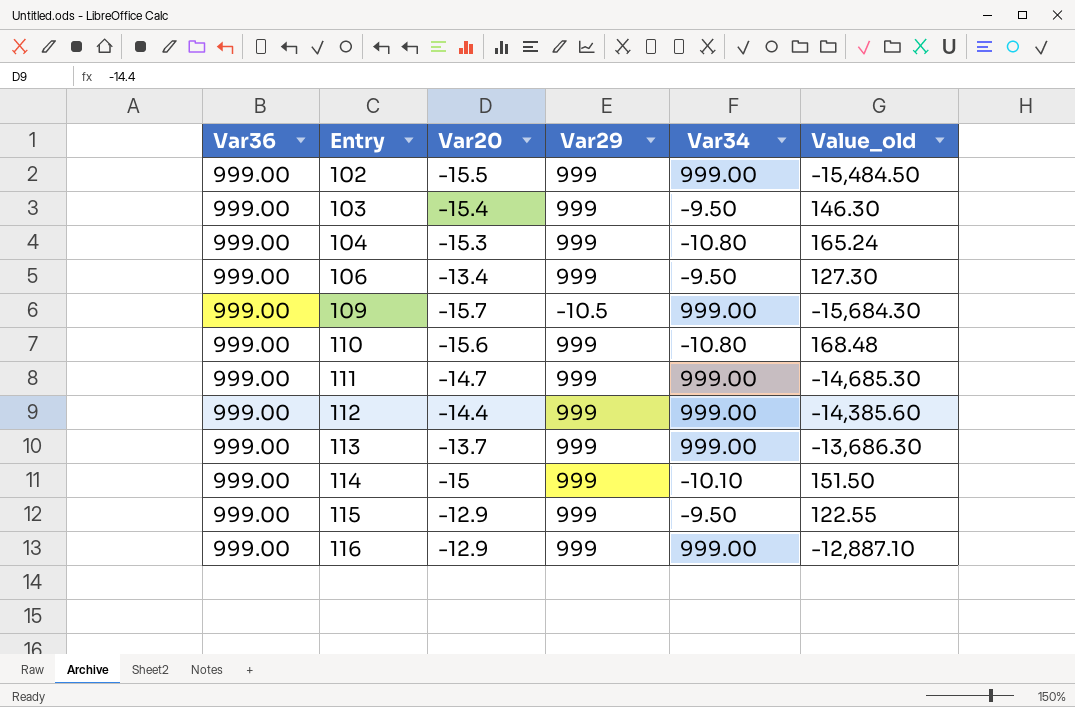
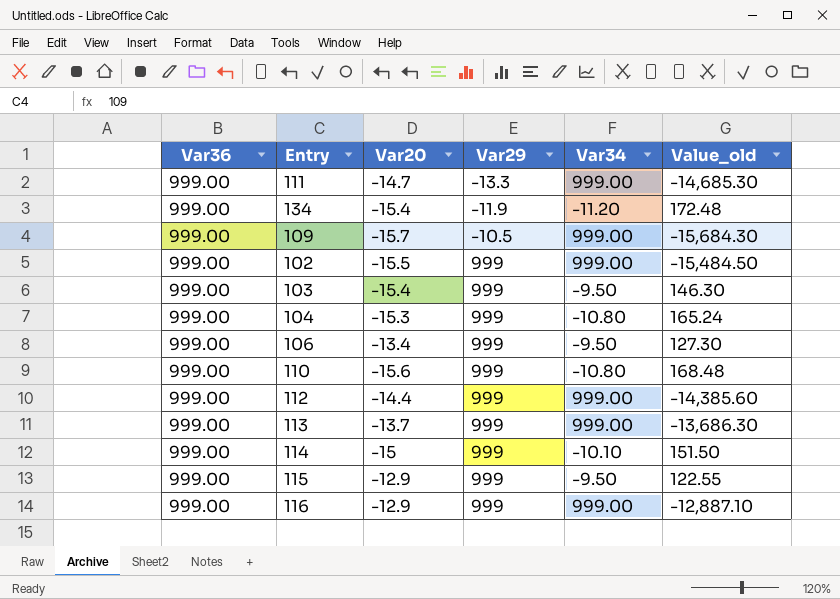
row order: Entry ascending -> Var29 ascending
111 | Var29: 999 -> -13.3
row 134: none -> 999.00 | -15.4 | -11.9 | -11.20 | 172.48

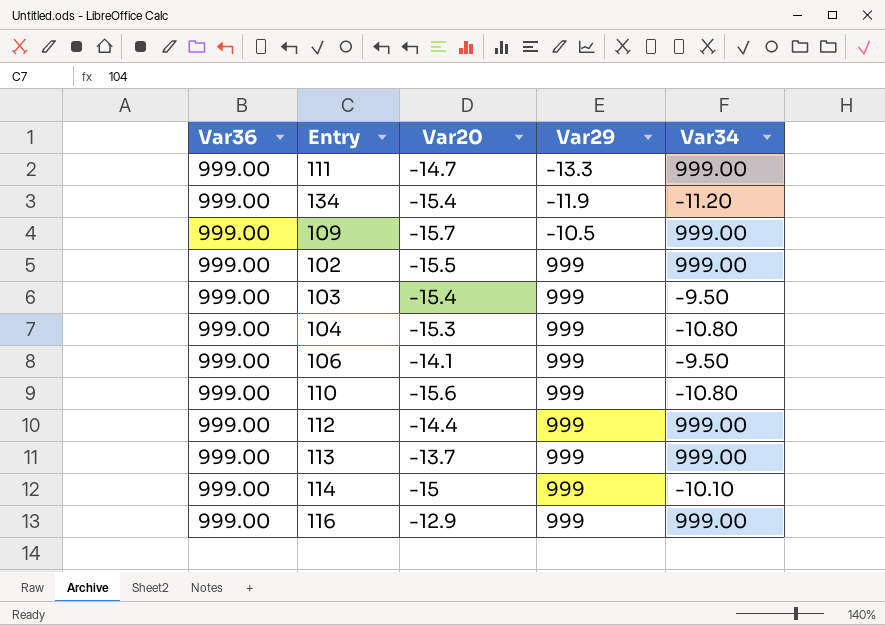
column Value_old | formula: [Var20] * [Var34] -> none
row 115: 999.00 | -12.9 | 999 | -9.50 | 122.55 -> none
106 | Var20: -13.4 -> -14.1

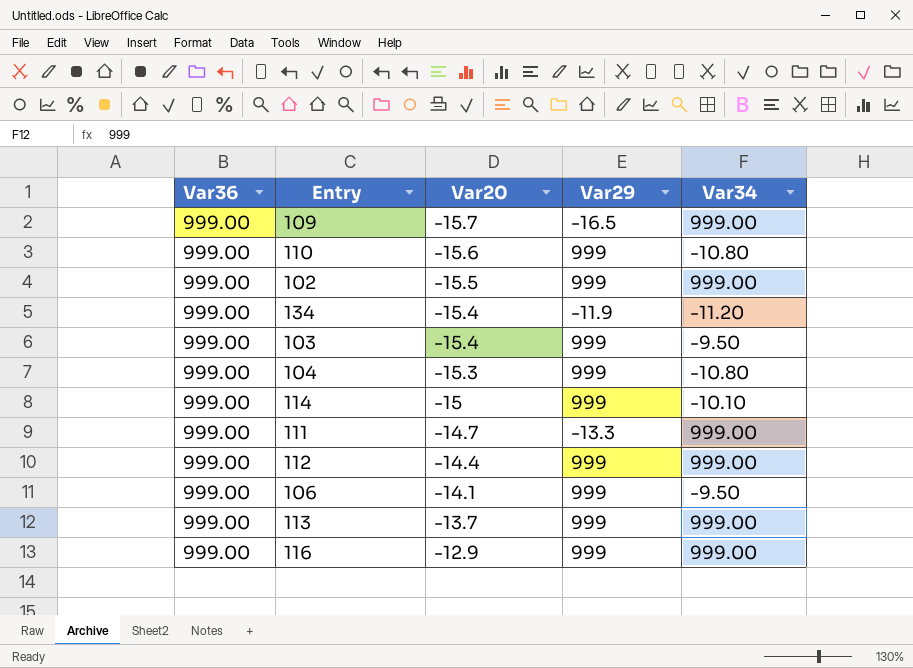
row order: Var29 ascending -> Var20 ascending
109 | Var29: -10.5 -> -16.5

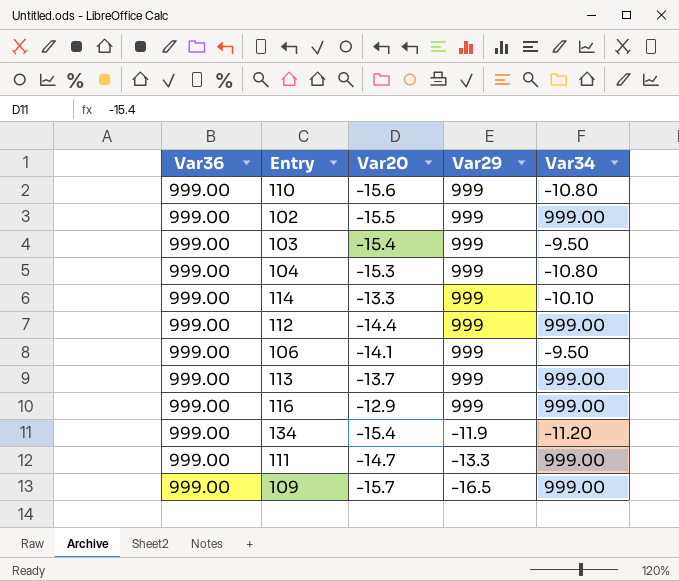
row order: Var20 ascending -> Var29 descending
114 | Var20: -15 -> -13.3

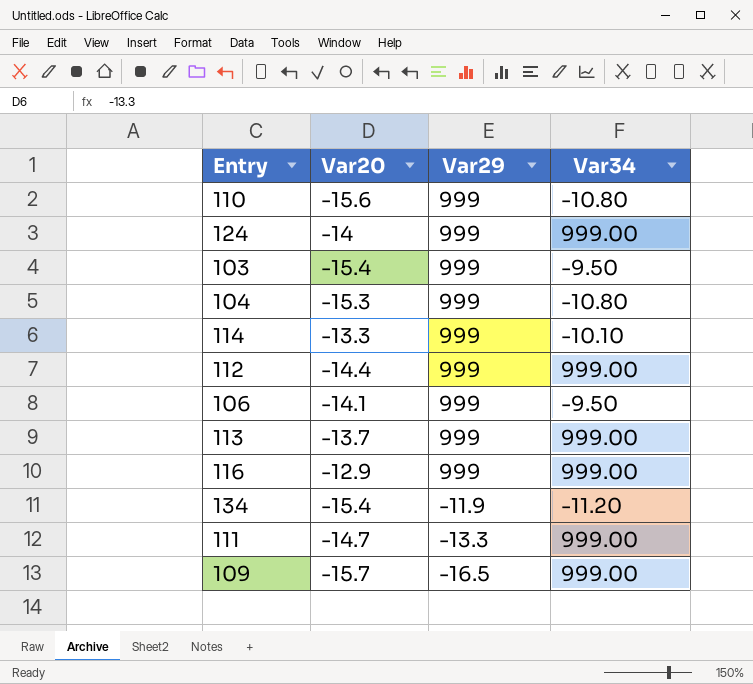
column Var36 | position: 1 -> none
row 102: 999.00 | -15.5 | 999 | 999.00 -> none
row 124: none -> -14 | 999 | 999.00

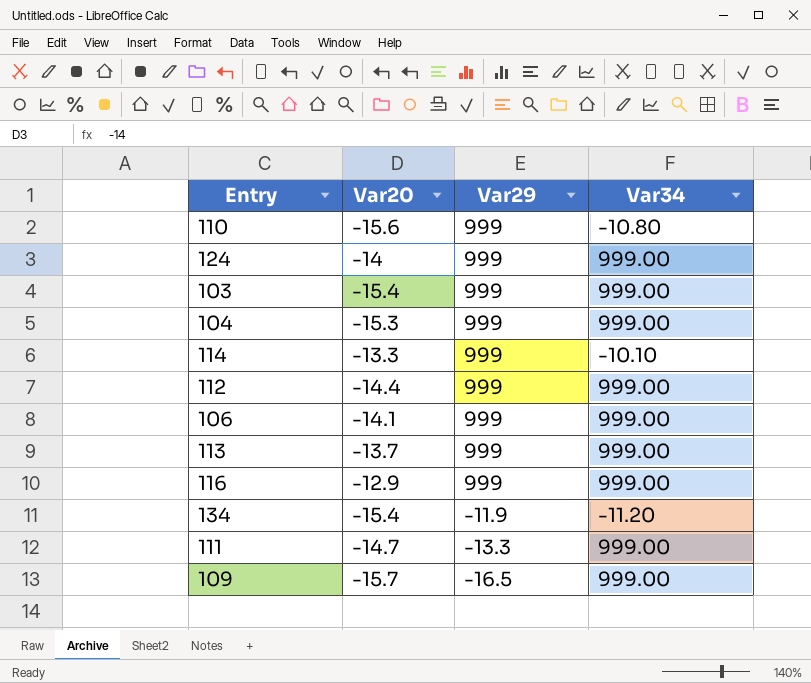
103 | Var34: -9.50 -> 999.00
104 | Var34: -10.80 -> 999.00
106 | Var34: -9.50 -> 999.00

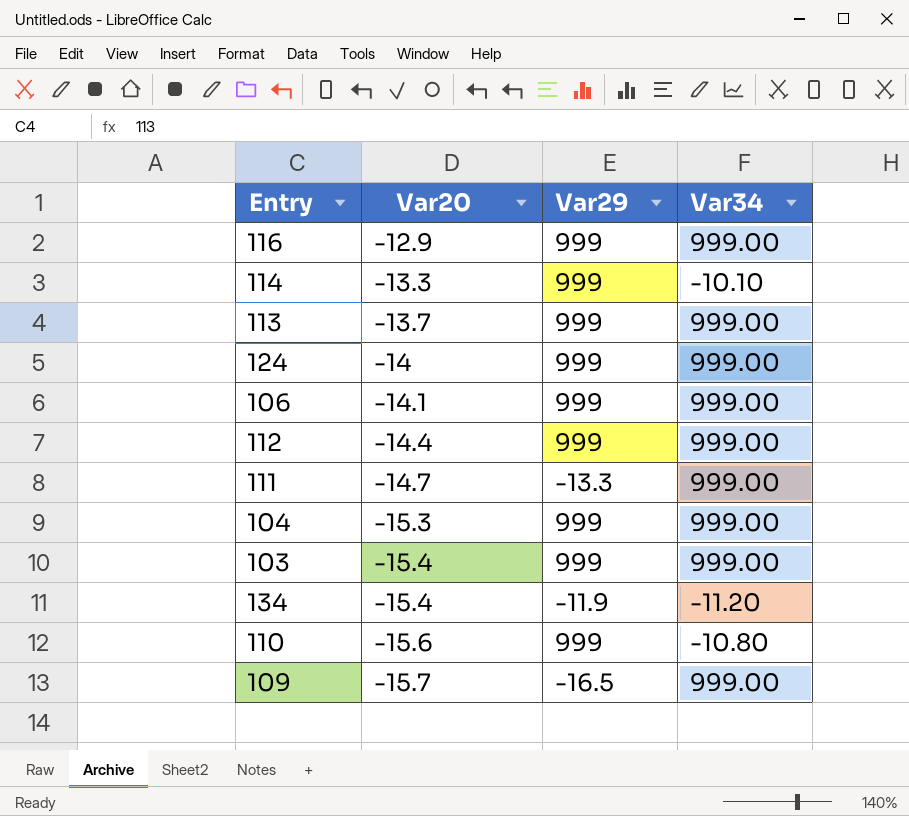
row order: Var29 descending -> Var20 descending

